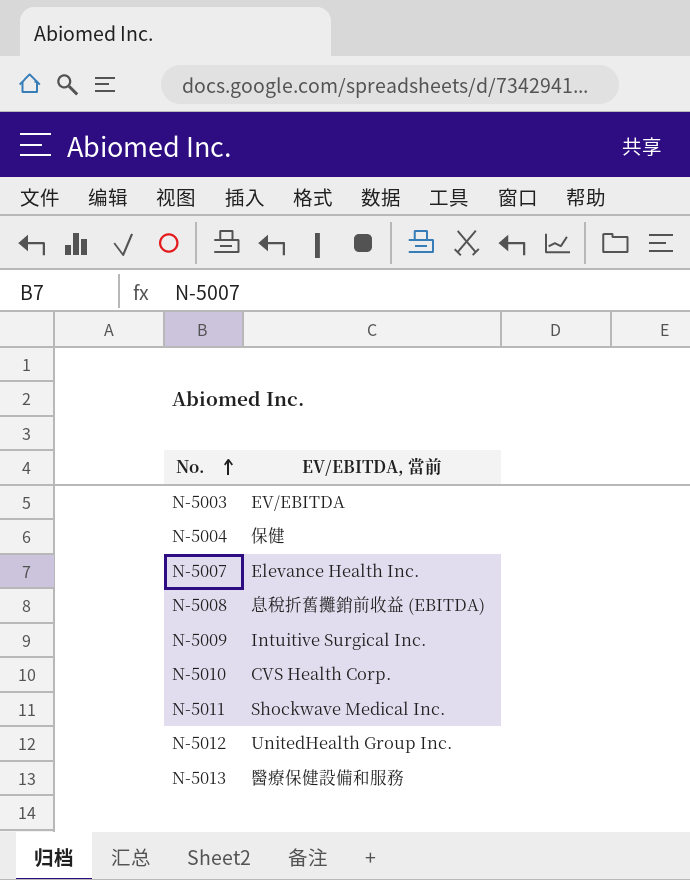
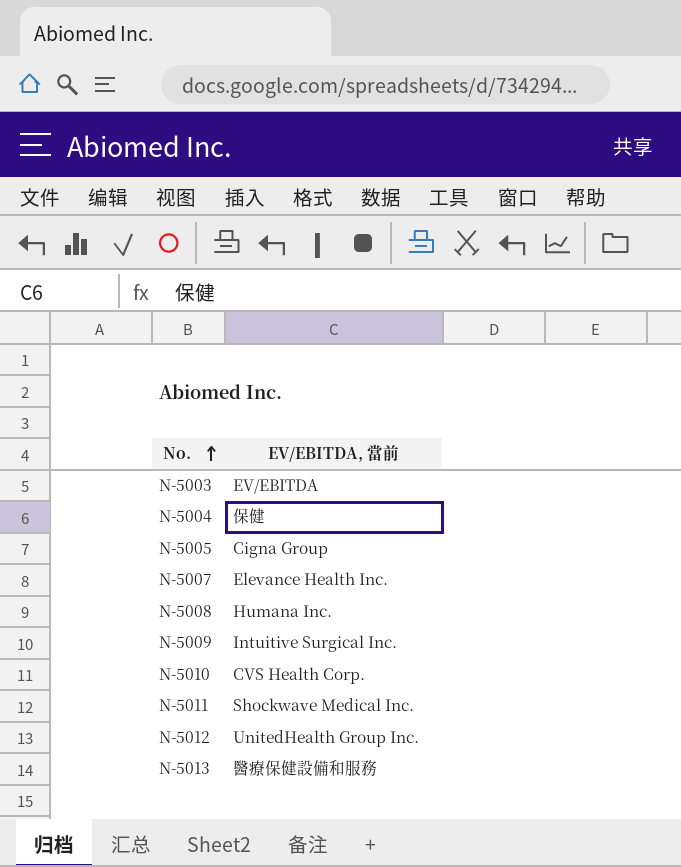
row N-5005: none -> Cigna Group
N-5008 | EV/EBITDA, 當前: 息稅折舊攤銷前收益 (EBITDA) -> Humana Inc.

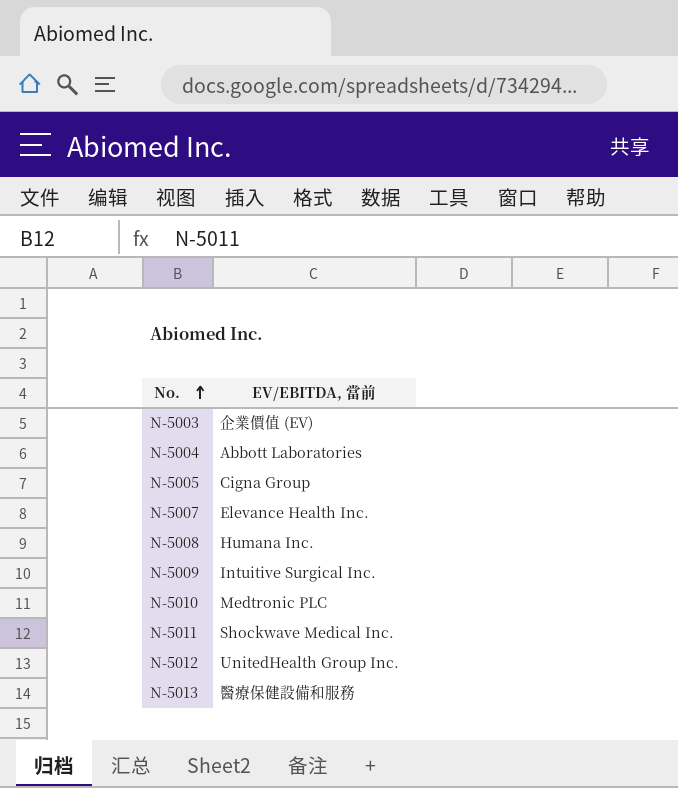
N-5003 | EV/EBITDA, 當前: EV/EBITDA -> 企業價值 (EV)
N-5004 | EV/EBITDA, 當前: 保健 -> Abbott Laboratories
N-5010 | EV/EBITDA, 當前: CVS Health Corp. -> Medtronic PLC

